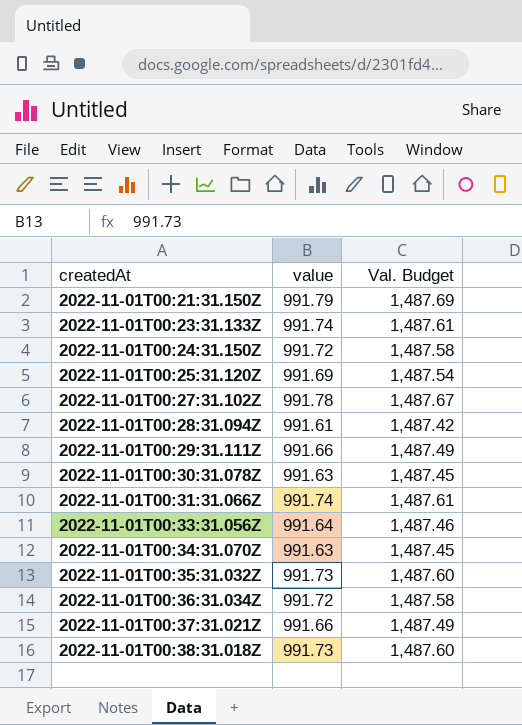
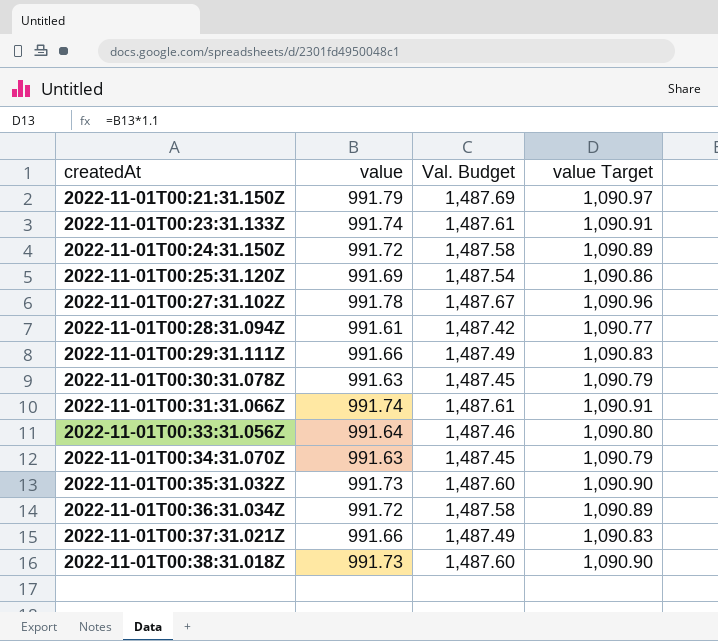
column value Target | formula: none -> [value] * 1.1

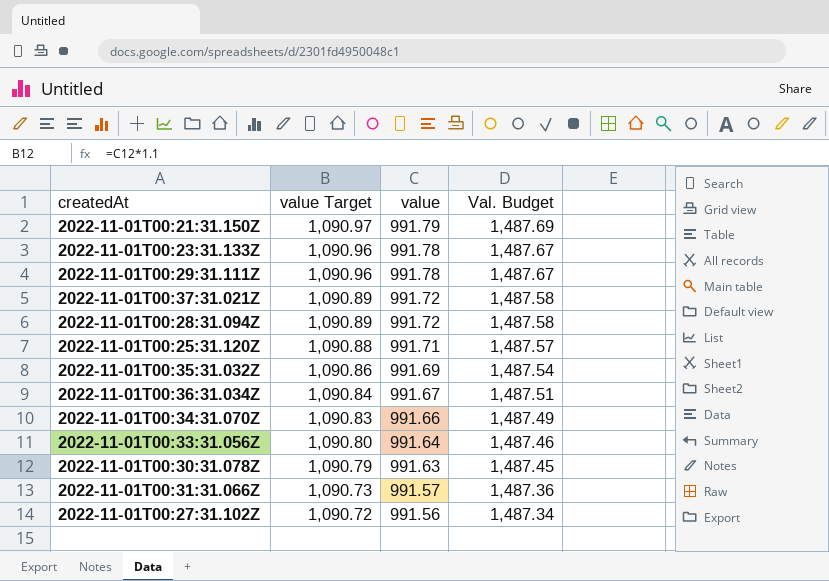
row order: createdAt ascending -> value Target descending
column value Target | position: 4 -> 2
row 2022-11-01T00:24:31.150Z: 991.72 | 1,487.58 | 1,090.89 -> none
row 2022-11-01T00:38:31.018Z: 991.73 | 1,487.60 | 1,090.90 -> none
2022-11-01T00:23:31.133Z | value Target: 1,090.91 -> 1,090.96
2022-11-01T00:23:31.133Z | value: 991.74 -> 991.78
2022-11-01T00:23:31.133Z | Val. Budget: 1,487.61 -> 1,487.67
2022-11-01T00:29:31.111Z | value Target: 1,090.83 -> 1,090.96
2022-11-01T00:29:31.111Z | value: 991.66 -> 991.78
2022-11-01T00:29:31.111Z | Val. Budget: 1,487.49 -> 1,487.67
2022-11-01T00:37:31.021Z | value Target: 1,090.83 -> 1,090.89
2022-11-01T00:37:31.021Z | value: 991.66 -> 991.72
2022-11-01T00:37:31.021Z | Val. Budget: 1,487.49 -> 1,487.58
2022-11-01T00:28:31.094Z | value Target: 1,090.77 -> 1,090.89
2022-11-01T00:28:31.094Z | value: 991.61 -> 991.72
2022-11-01T00:28:31.094Z | Val. Budget: 1,487.42 -> 1,487.58
2022-11-01T00:25:31.120Z | value Target: 1,090.86 -> 1,090.88
2022-11-01T00:25:31.120Z | value: 991.69 -> 991.71
2022-11-01T00:25:31.120Z | Val. Budget: 1,487.54 -> 1,487.57
2022-11-01T00:35:31.032Z | value Target: 1,090.90 -> 1,090.86
2022-11-01T00:35:31.032Z | value: 991.73 -> 991.69
2022-11-01T00:35:31.032Z | Val. Budget: 1,487.60 -> 1,487.54
2022-11-01T00:36:31.034Z | value Target: 1,090.89 -> 1,090.84
2022-11-01T00:36:31.034Z | value: 991.72 -> 991.67
2022-11-01T00:36:31.034Z | Val. Budget: 1,487.58 -> 1,487.51
2022-11-01T00:34:31.070Z | value Target: 1,090.79 -> 1,090.83
2022-11-01T00:34:31.070Z | value: 991.63 -> 991.66
2022-11-01T00:34:31.070Z | Val. Budget: 1,487.45 -> 1,487.49
2022-11-01T00:31:31.066Z | value Target: 1,090.91 -> 1,090.73
2022-11-01T00:31:31.066Z | value: 991.74 -> 991.57
2022-11-01T00:31:31.066Z | Val. Budget: 1,487.61 -> 1,487.36
2022-11-01T00:27:31.102Z | value Target: 1,090.96 -> 1,090.72
2022-11-01T00:27:31.102Z | value: 991.78 -> 991.56
2022-11-01T00:27:31.102Z | Val. Budget: 1,487.67 -> 1,487.34

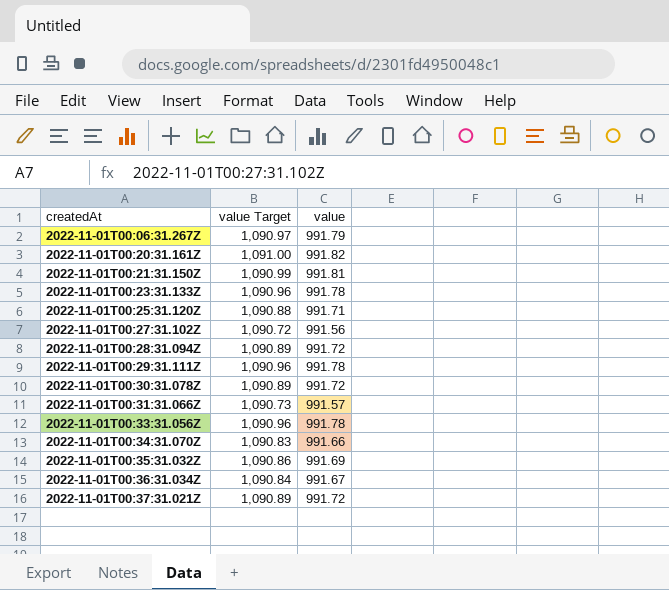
row order: value Target descending -> createdAt ascending
column Val. Budget | formula: [value] * 1.5 -> none
row 2022-11-01T00:06:31.267Z: none -> 1,090.97 | 991.79
row 2022-11-01T00:20:31.161Z: none -> 1,091.00 | 991.82
2022-11-01T00:21:31.150Z | value Target: 1,090.97 -> 1,090.99
2022-11-01T00:21:31.150Z | value: 991.79 -> 991.81
2022-11-01T00:30:31.078Z | value Target: 1,090.79 -> 1,090.89
2022-11-01T00:30:31.078Z | value: 991.63 -> 991.72
2022-11-01T00:33:31.056Z | value Target: 1,090.80 -> 1,090.96
2022-11-01T00:33:31.056Z | value: 991.64 -> 991.78

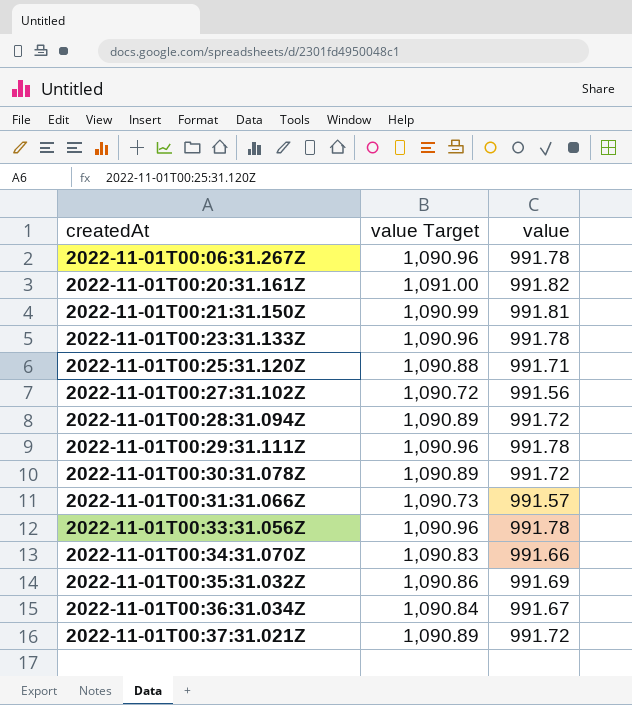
2022-11-01T00:06:31.267Z | value Target: 1,090.97 -> 1,090.96
2022-11-01T00:06:31.267Z | value: 991.79 -> 991.78

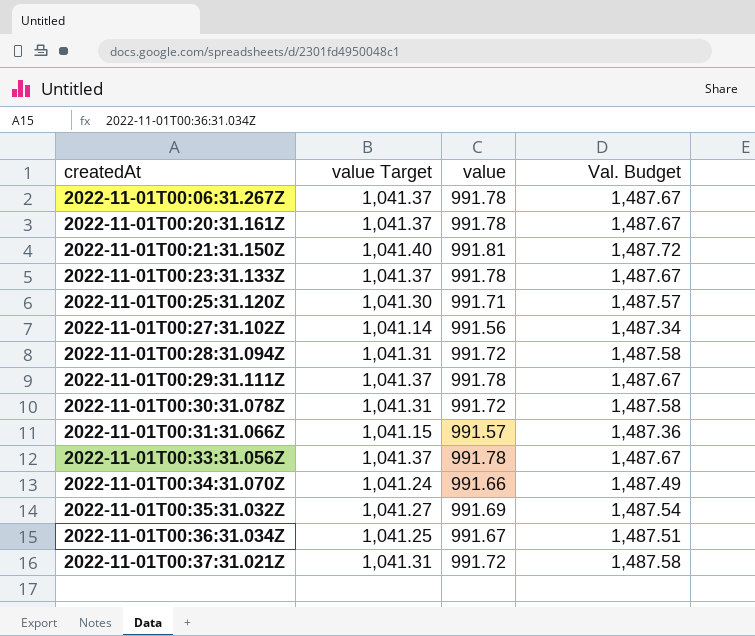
column value Target | formula: [value] * 1.1 -> [value] * 1.05
column Val. Budget | formula: none -> [value] * 1.5
2022-11-01T00:20:31.161Z | value: 991.82 -> 991.78

